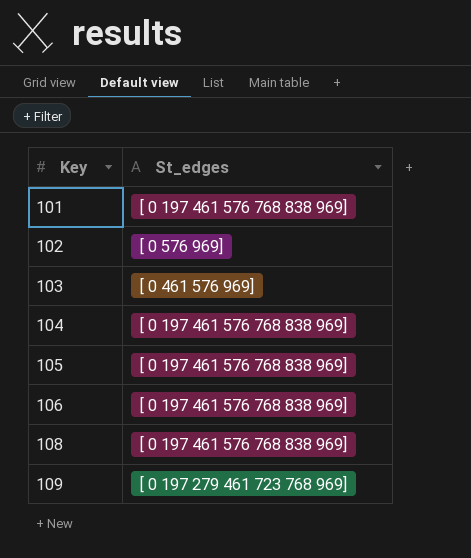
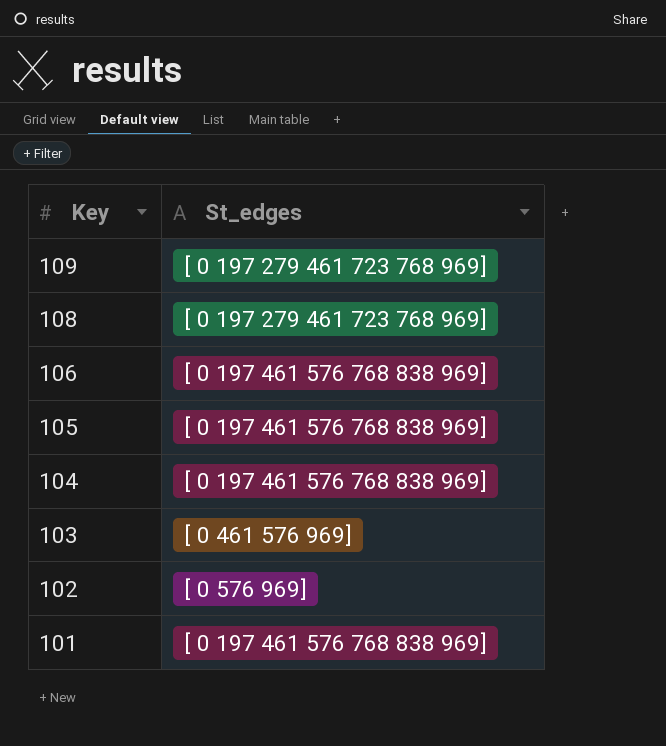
row order: Key ascending -> Key descending
108 | St_edges: [ 0 197 461 576 768 838 969] -> [ 0 197 279 461 723 768 969]

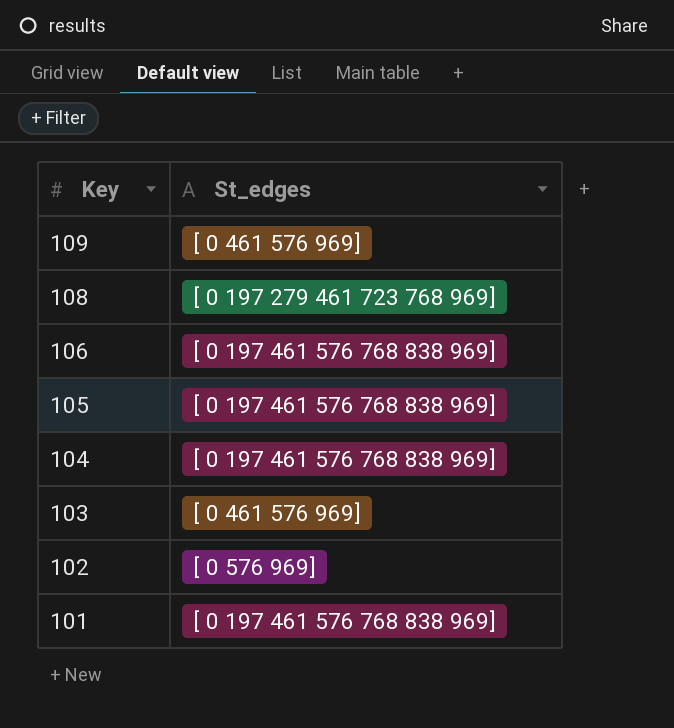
109 | St_edges: [ 0 197 279 461 723 768 969] -> [ 0 461 576 969]

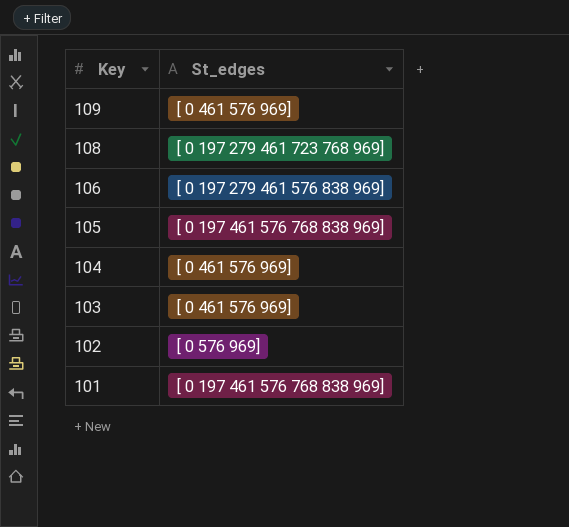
106 | St_edges: [ 0 197 461 576 768 838 969] -> [ 0 197 279 461 576 838 969]
104 | St_edges: [ 0 197 461 576 768 838 969] -> [ 0 461 576 969]

